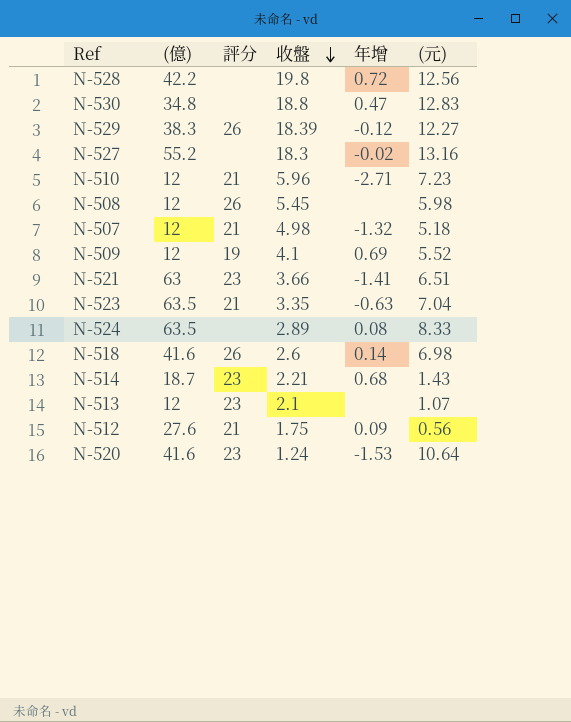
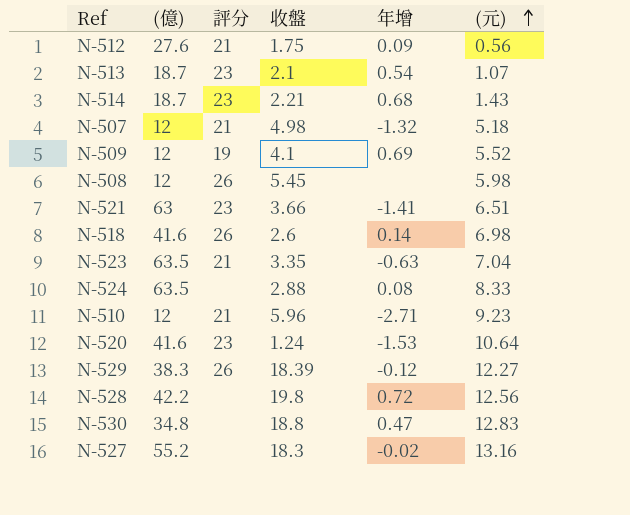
row order: 收盤 descending -> (元) ascending
N-513 | (億): 12 -> 18.7
N-513 | 年增: none -> 0.54
N-524 | 收盤: 2.89 -> 2.88
N-510 | (元): 7.23 -> 9.23

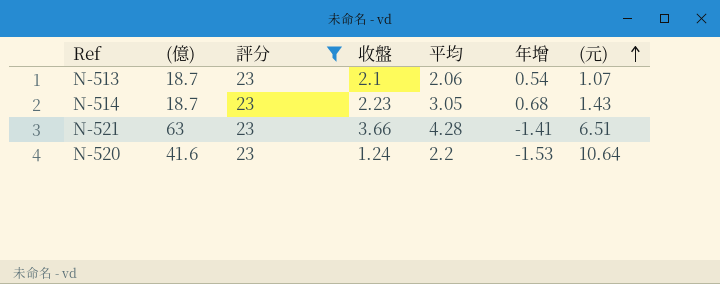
filter: none -> 評分 = 23
column 平均 | position: none -> 5
N-514 | 收盤: 2.21 -> 2.23

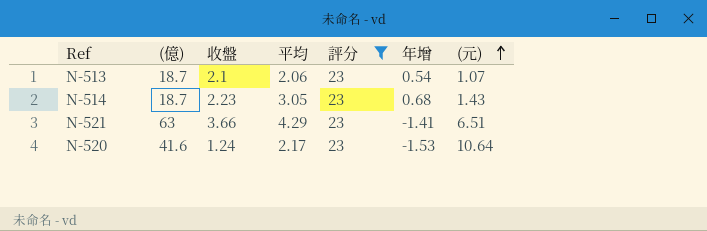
column 評分 | position: 3 -> 5
N-521 | 平均: 4.28 -> 4.29
N-520 | 平均: 2.2 -> 2.17

